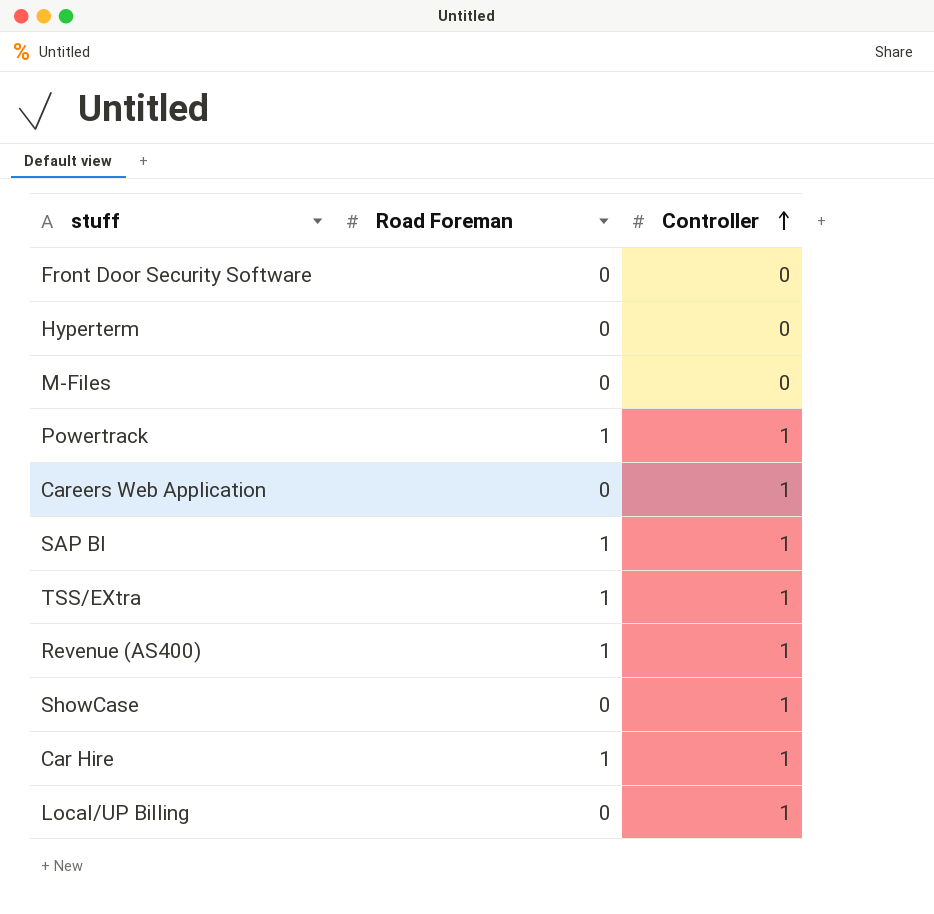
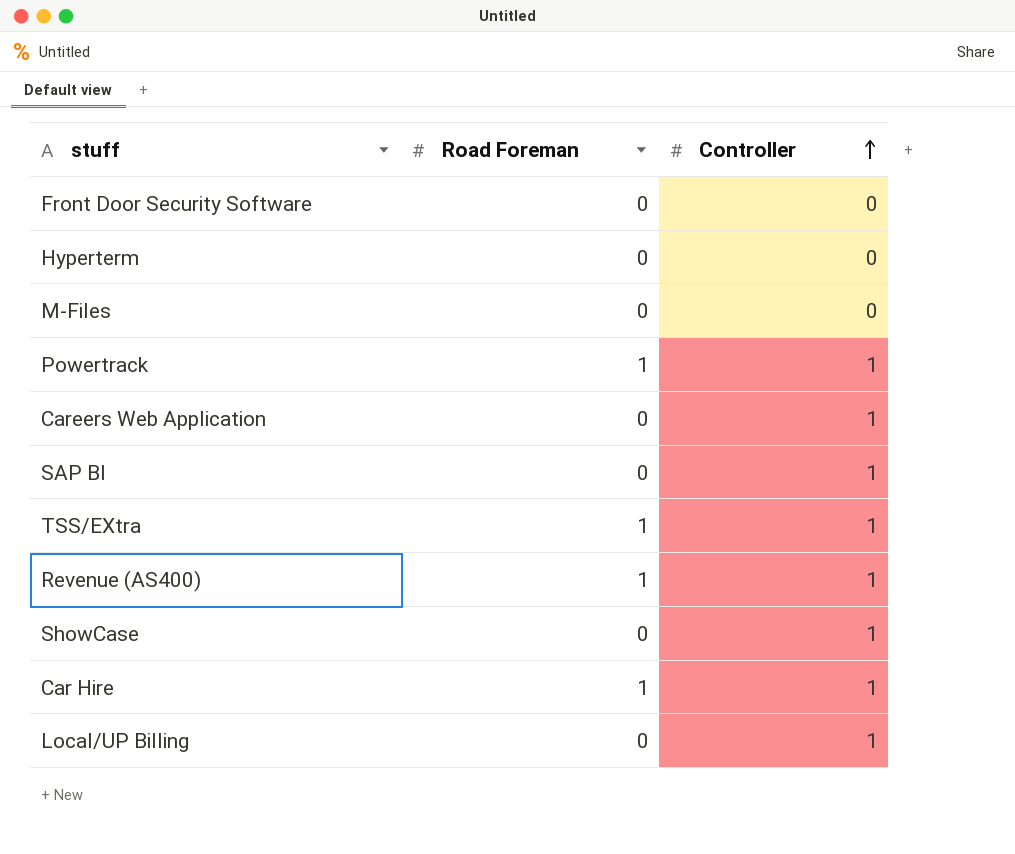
SAP BI | Road Foreman: 1 -> 0

